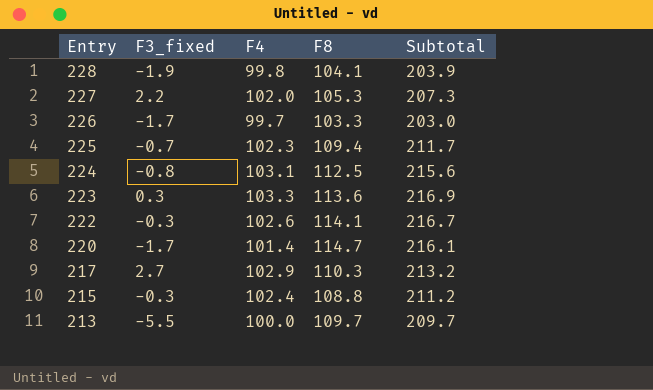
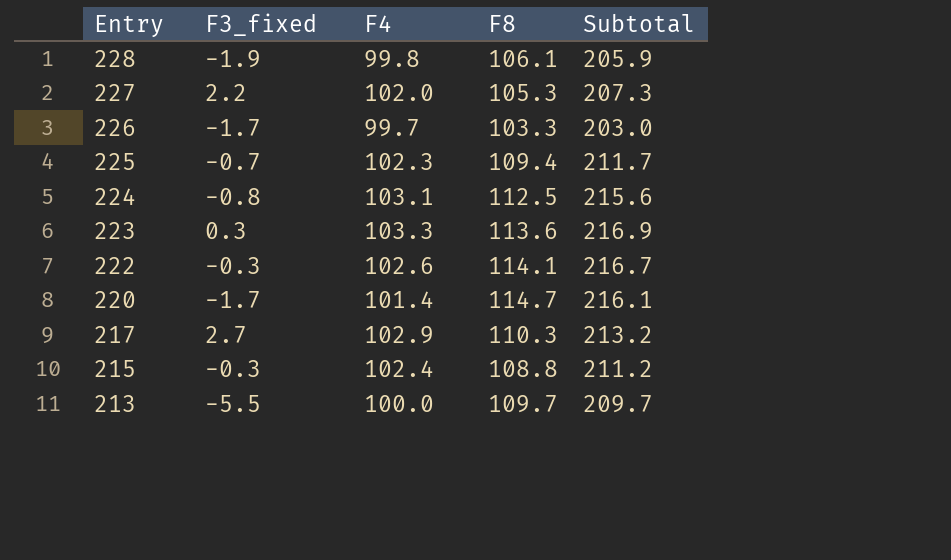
228 | F8: 104.1 -> 106.1
228 | Subtotal: 203.9 -> 205.9

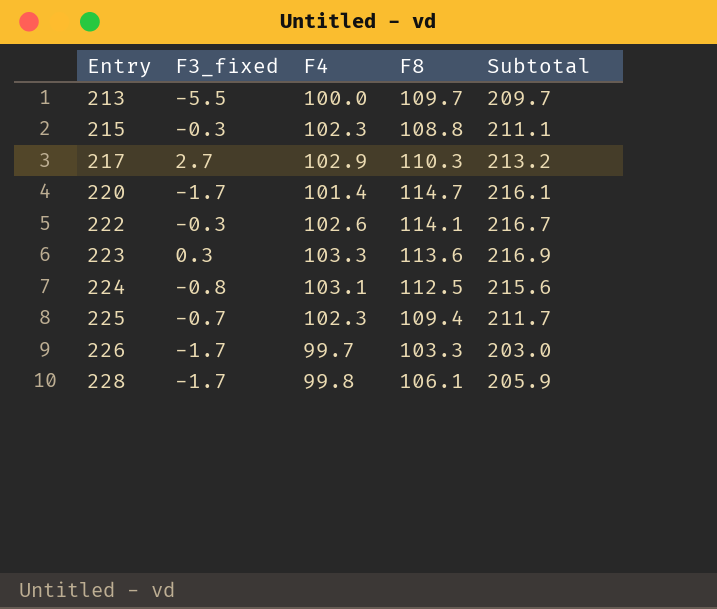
row order: Entry descending -> Entry ascending
row 227: 2.2 | 102.0 | 105.3 | 207.3 -> none
215 | F4: 102.4 -> 102.3
215 | Subtotal: 211.2 -> 211.1
228 | F3_fixed: -1.9 -> -1.7

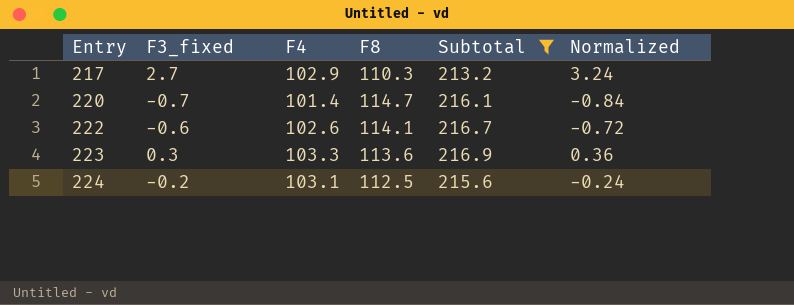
filter: none -> Subtotal >= 213.2
column Normalized | formula: none -> [F3_fixed] * 1.2
220 | F3_fixed: -1.7 -> -0.7
222 | F3_fixed: -0.3 -> -0.6
224 | F3_fixed: -0.8 -> -0.2

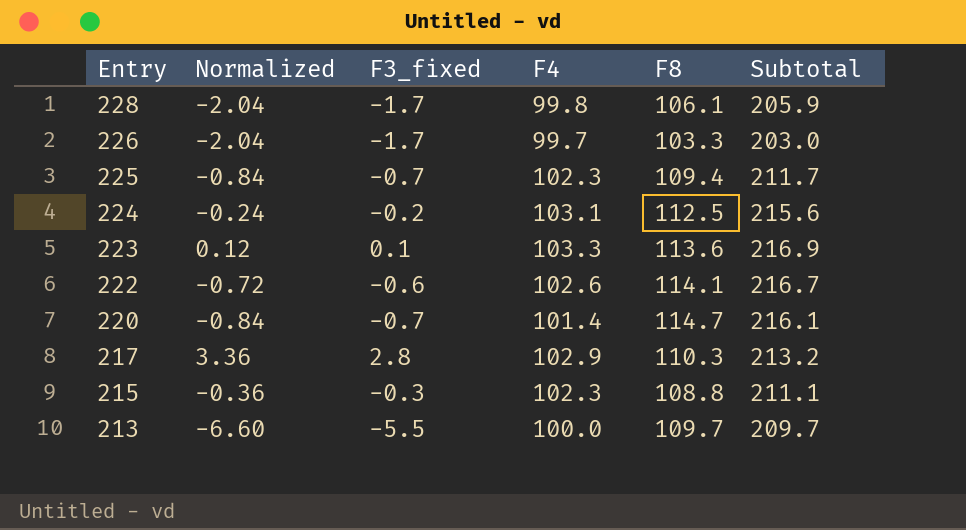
filter: Subtotal >= 213.2 -> none
row order: Entry ascending -> Entry descending
column Normalized | position: 6 -> 2
223 | Normalized: 0.36 -> 0.12
223 | F3_fixed: 0.3 -> 0.1
217 | Normalized: 3.24 -> 3.36
217 | F3_fixed: 2.7 -> 2.8

